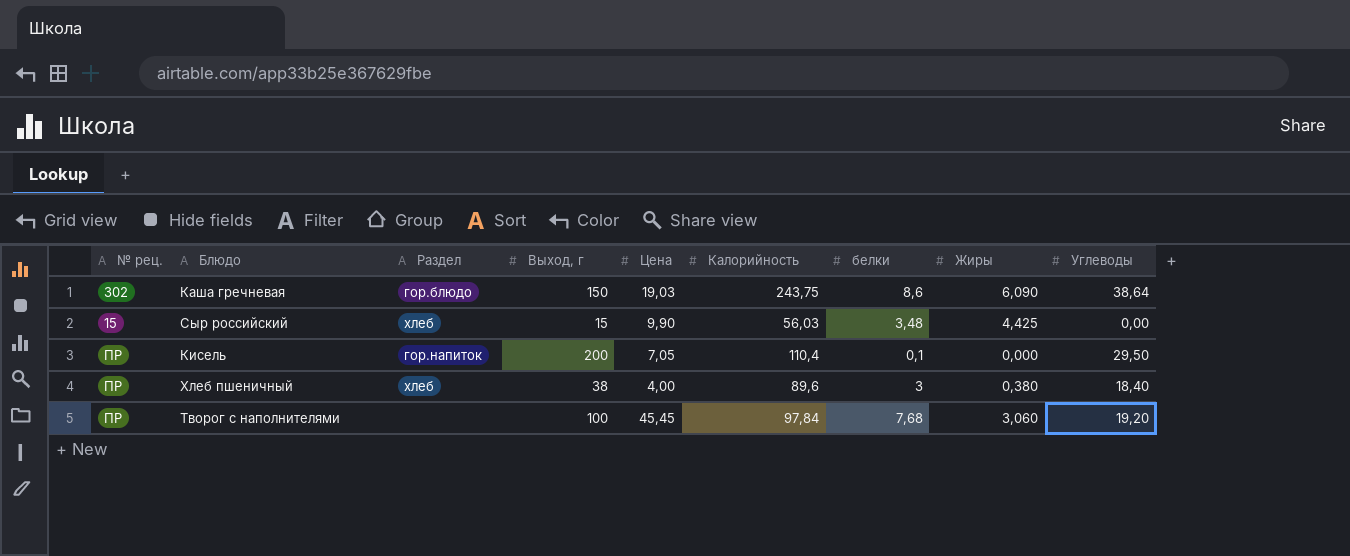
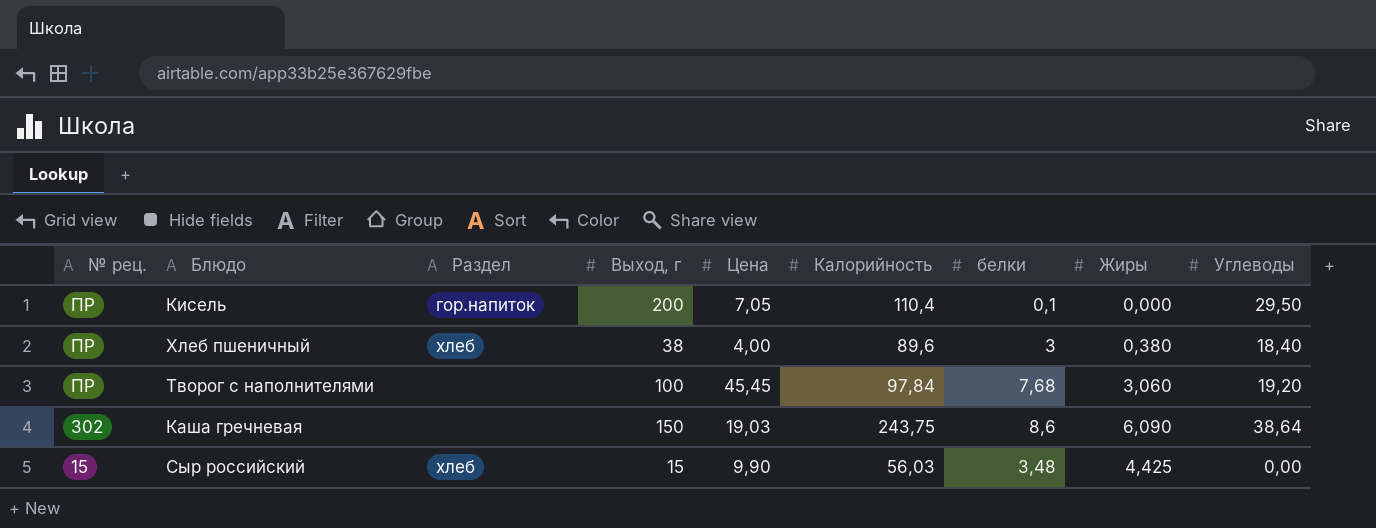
row order: none -> № рец. descending
Каша гречневая | Раздел: гор.блюдо -> none

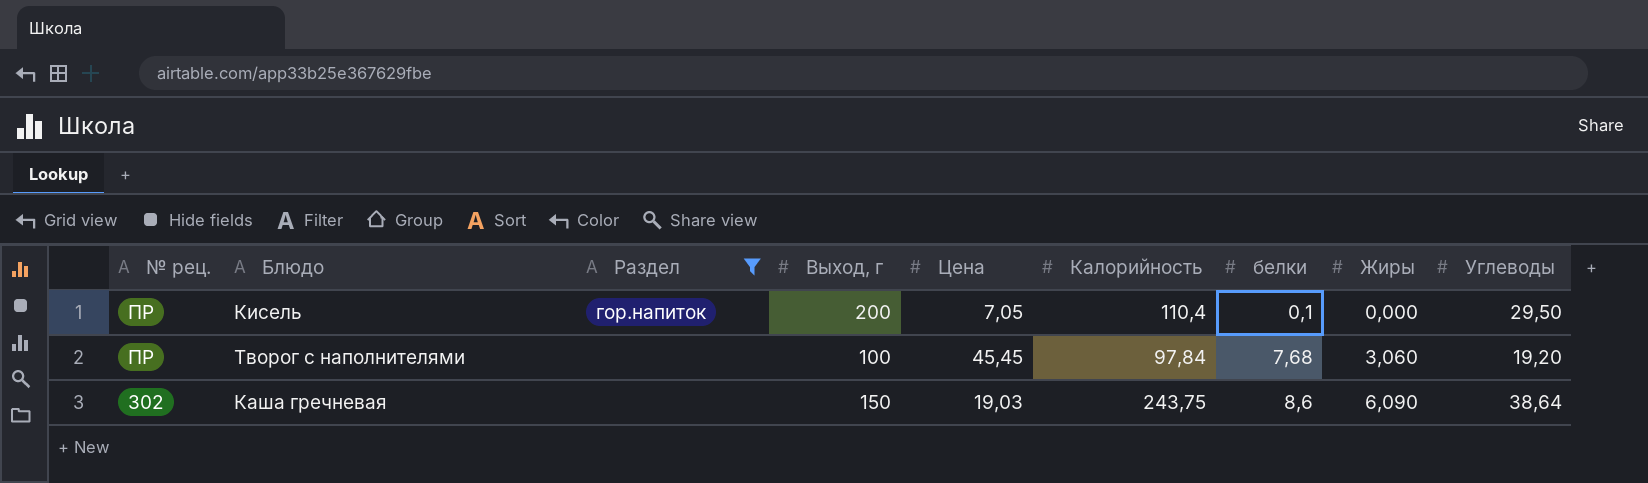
filter: none -> Раздел != хлеб

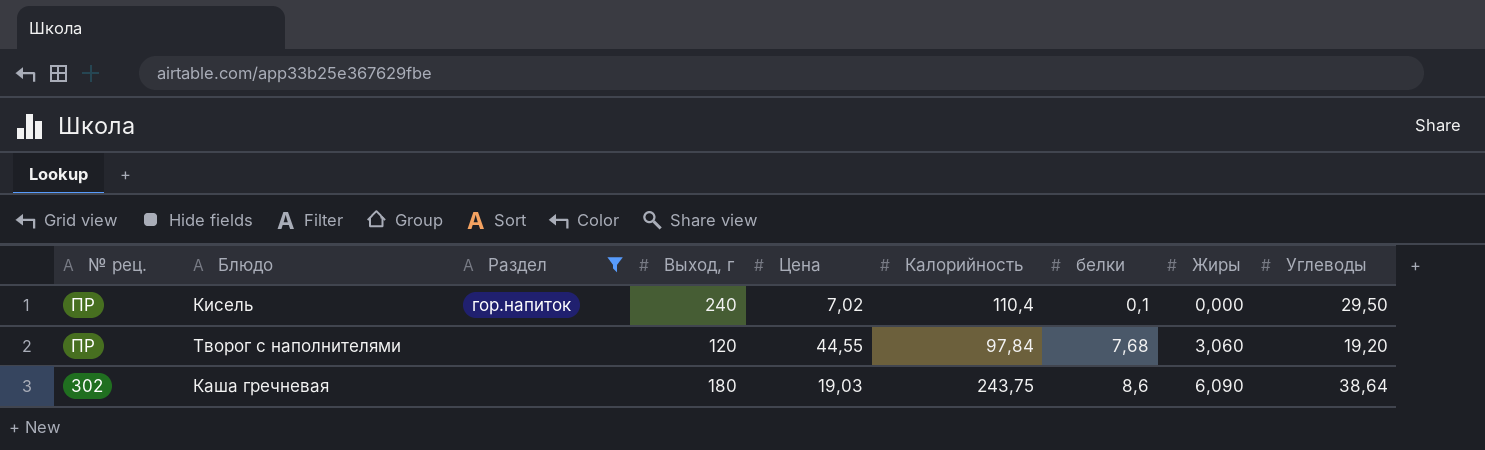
Кисель | Выход, г: 200 -> 240
Кисель | Цена: 7,05 -> 7,02
Творог с наполнителями | Выход, г: 100 -> 120
Творог с наполнителями | Цена: 45,45 -> 44,55
Каша гречневая | Выход, г: 150 -> 180

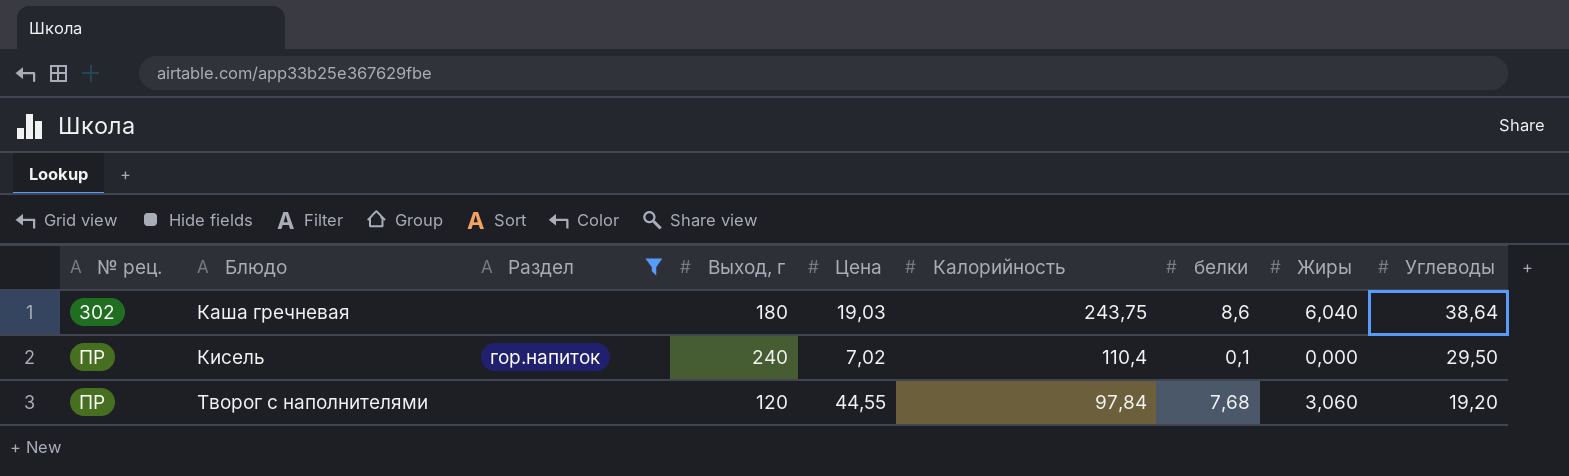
row order: № рец. descending -> № рец. ascending
Каша гречневая | Жиры: 6,090 -> 6,040

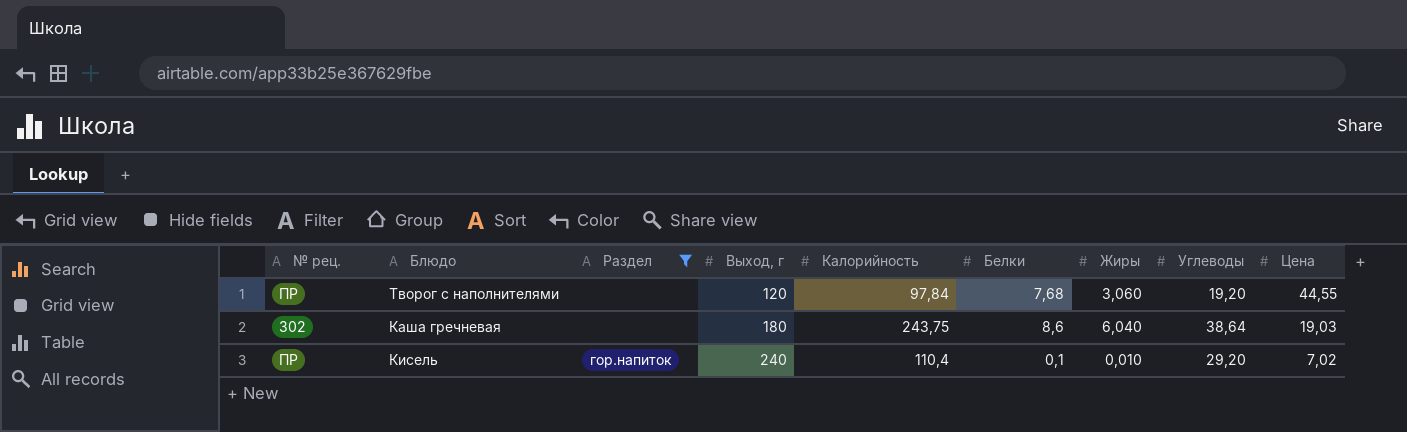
row order: № рец. ascending -> Выход, г ascending
column name: белки -> Белки
column Цена | position: 5 -> 9
Кисель | Жиры: 0,000 -> 0,010
Кисель | Углеводы: 29,50 -> 29,20

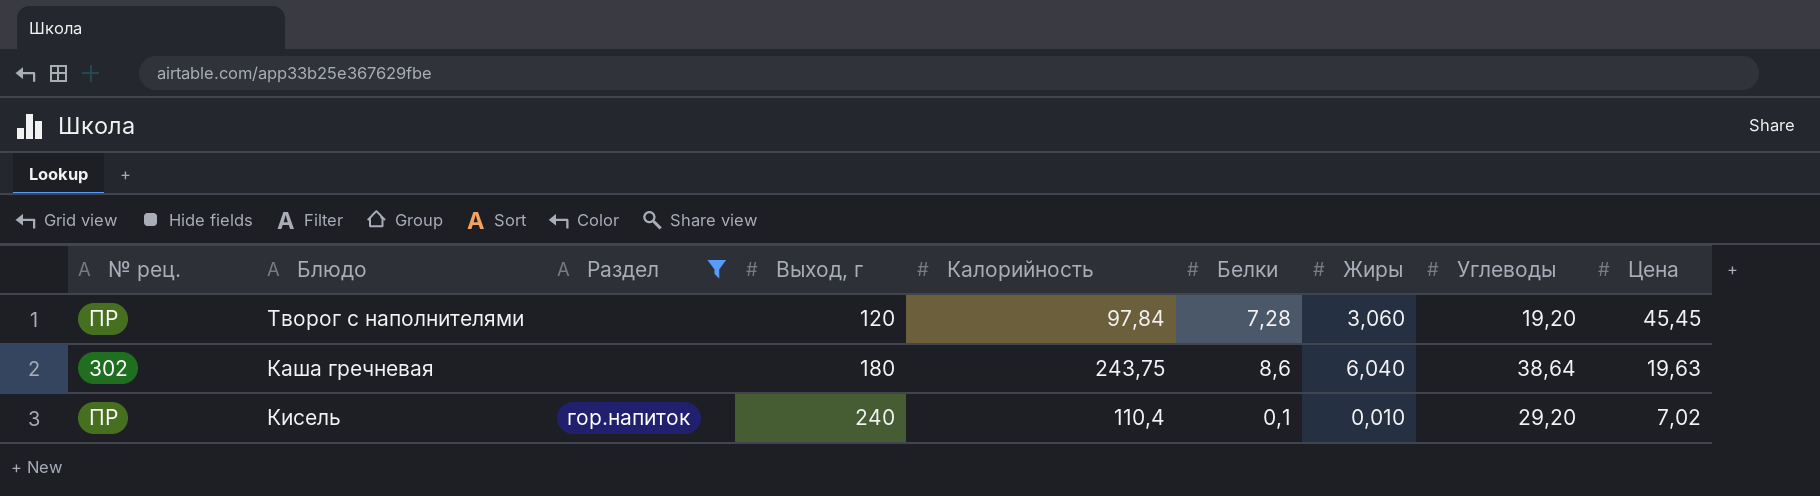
Творог с наполнителями | Белки: 7,68 -> 7,28
Творог с наполнителями | Цена: 44,55 -> 45,45
Каша гречневая | Цена: 19,03 -> 19,63

